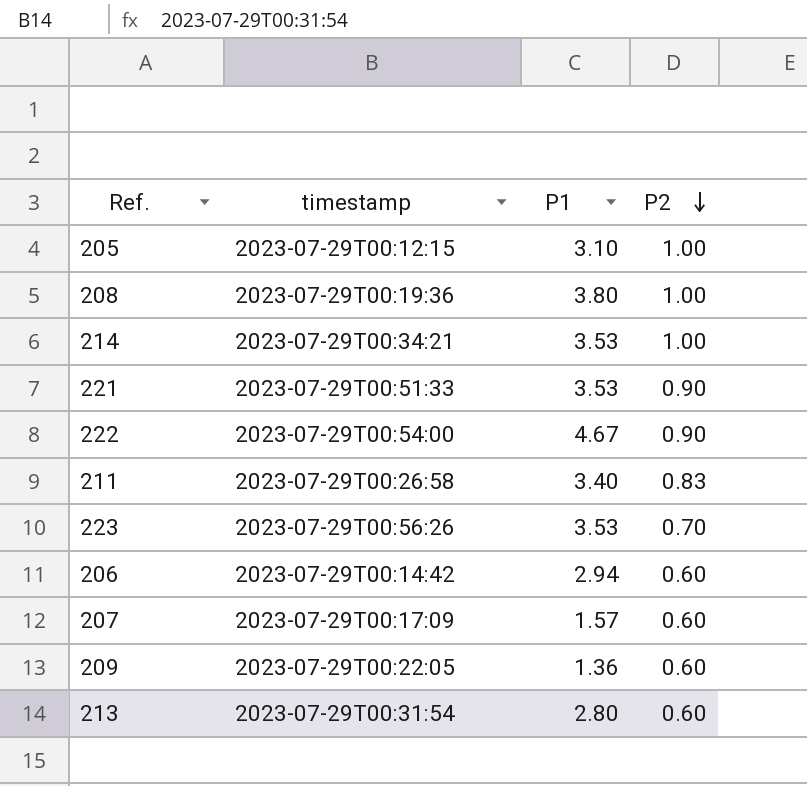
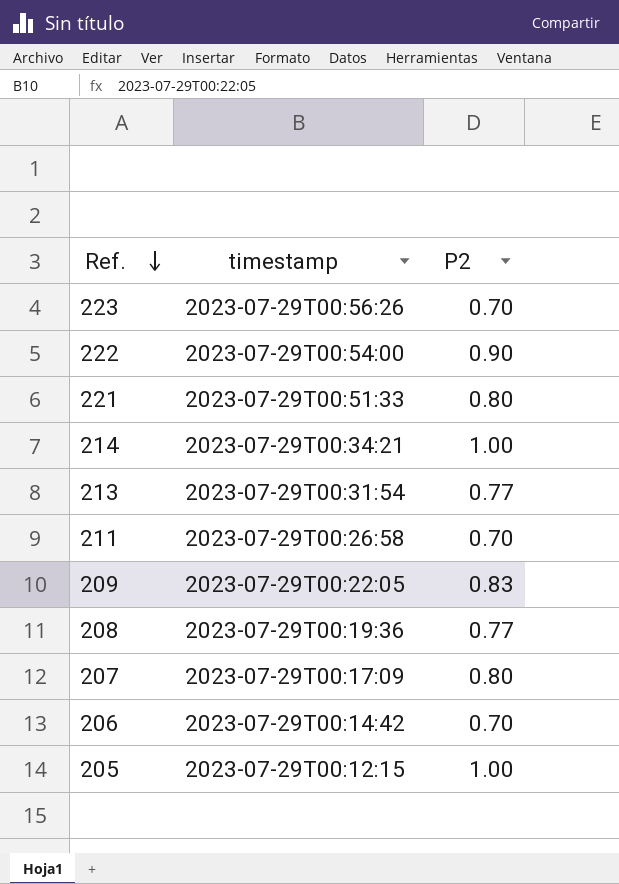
row order: P2 descending -> Ref. descending
column P1 | position: 3 -> none
221 | P2: 0.90 -> 0.80
213 | P2: 0.60 -> 0.77
211 | P2: 0.83 -> 0.70
209 | P2: 0.60 -> 0.83
208 | P2: 1.00 -> 0.77
207 | P2: 0.60 -> 0.80
206 | P2: 0.60 -> 0.70

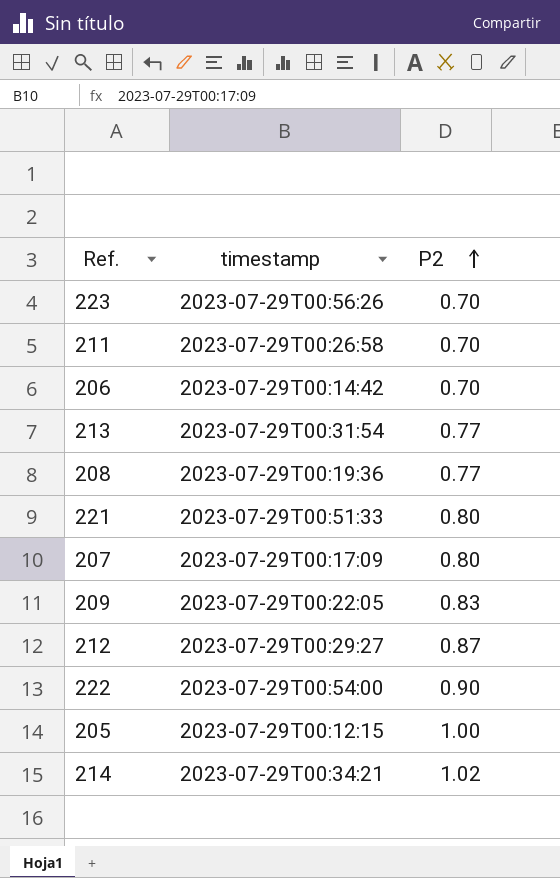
row order: Ref. descending -> P2 ascending
row 212: none -> 2023-07-29T00:29:27 | 0.87
214 | P2: 1.00 -> 1.02

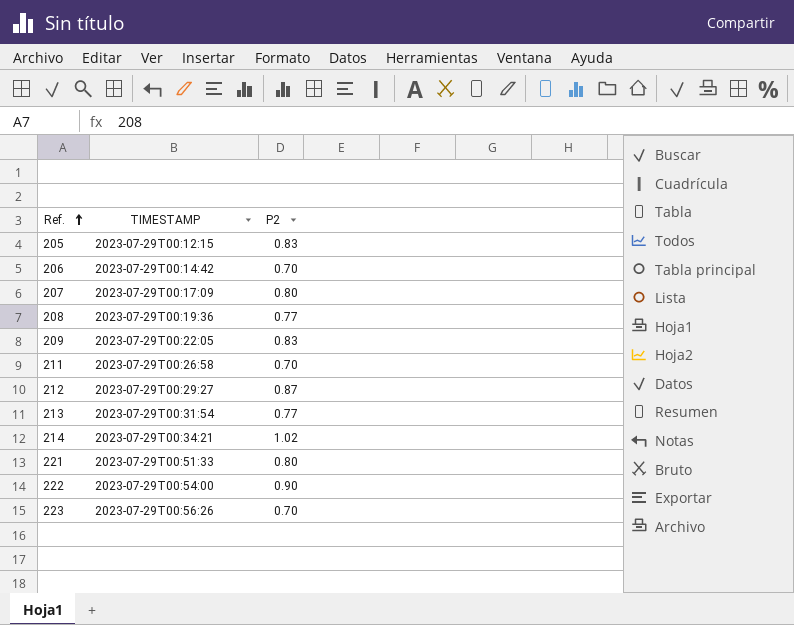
row order: P2 ascending -> Ref. ascending
column name: timestamp -> TIMESTAMP
205 | P2: 1.00 -> 0.83

